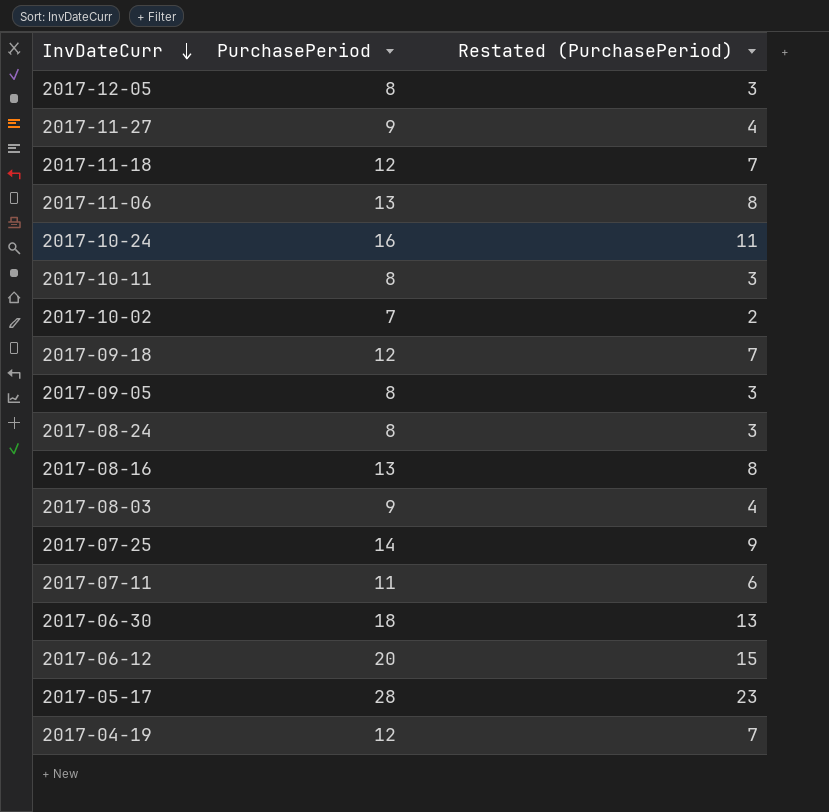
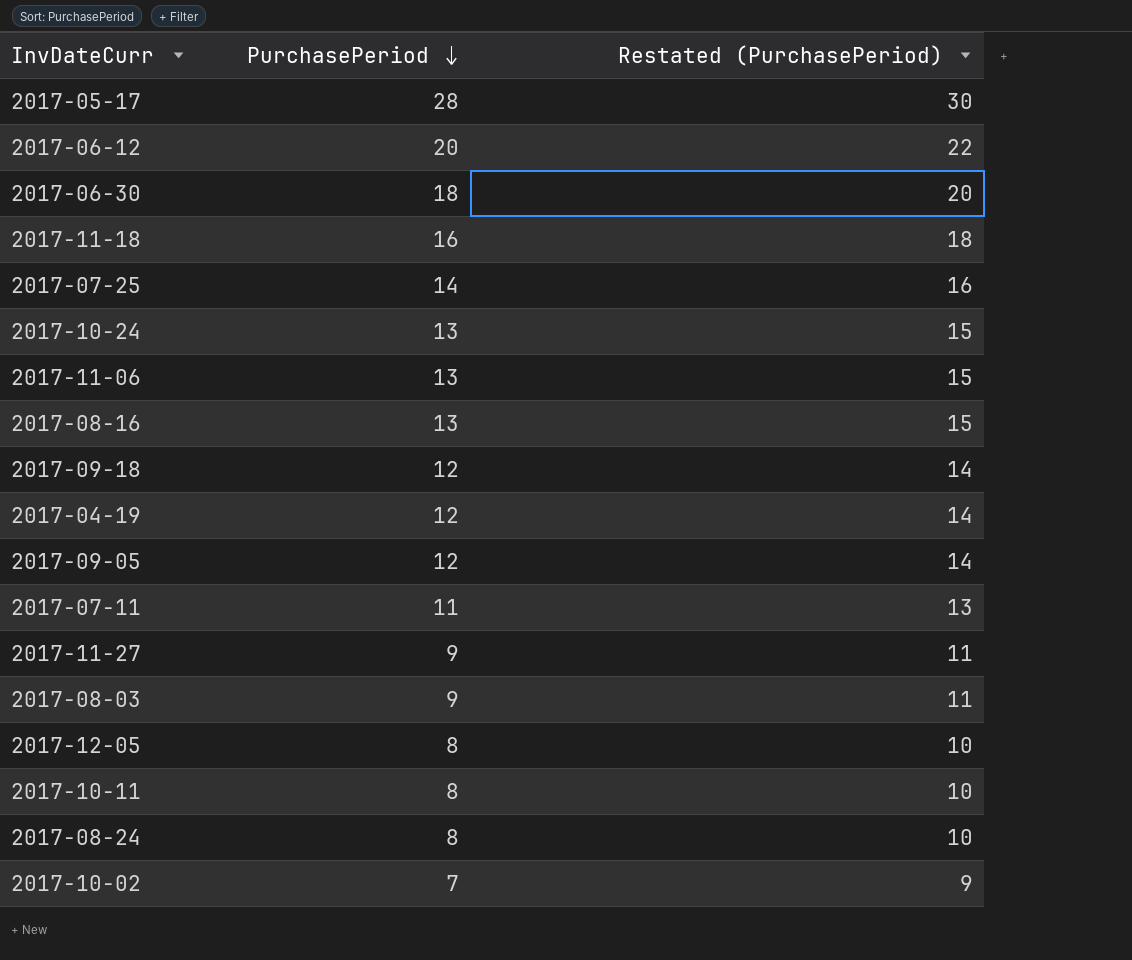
row order: InvDateCurr descending -> PurchasePeriod descending
column Restated (PurchasePeriod) | formula: [PurchasePeriod] - 5 -> [PurchasePeriod] + 2
2017-11-18 | PurchasePeriod: 12 -> 16
2017-10-24 | PurchasePeriod: 16 -> 13
2017-09-05 | PurchasePeriod: 8 -> 12

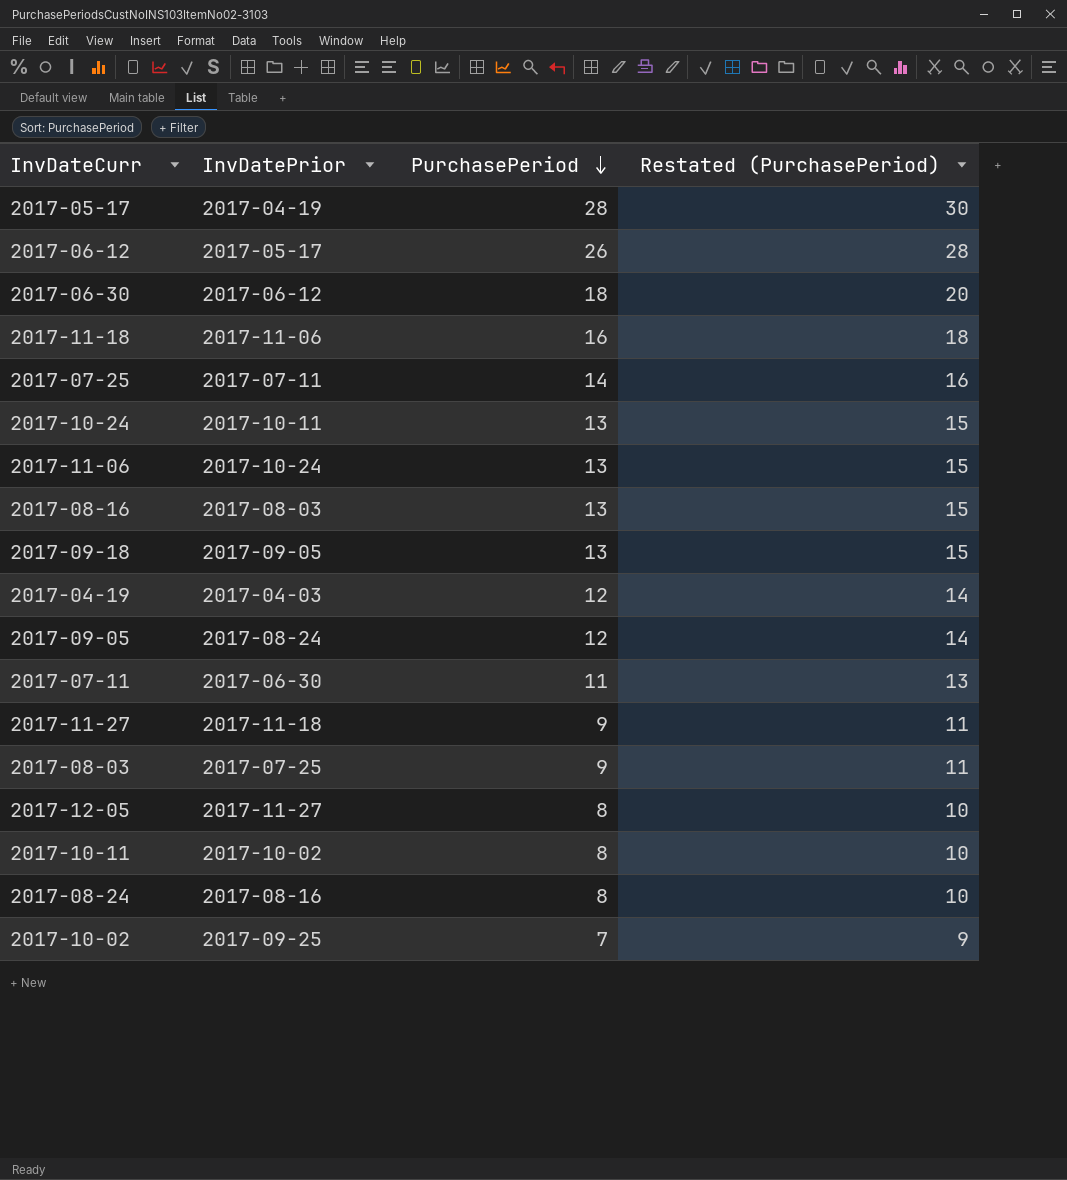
column InvDatePrior | position: none -> 2
2017-06-12 | PurchasePeriod: 20 -> 26
2017-06-12 | Restated (PurchasePeriod): 22 -> 28
2017-09-18 | PurchasePeriod: 12 -> 13
2017-09-18 | Restated (PurchasePeriod): 14 -> 15

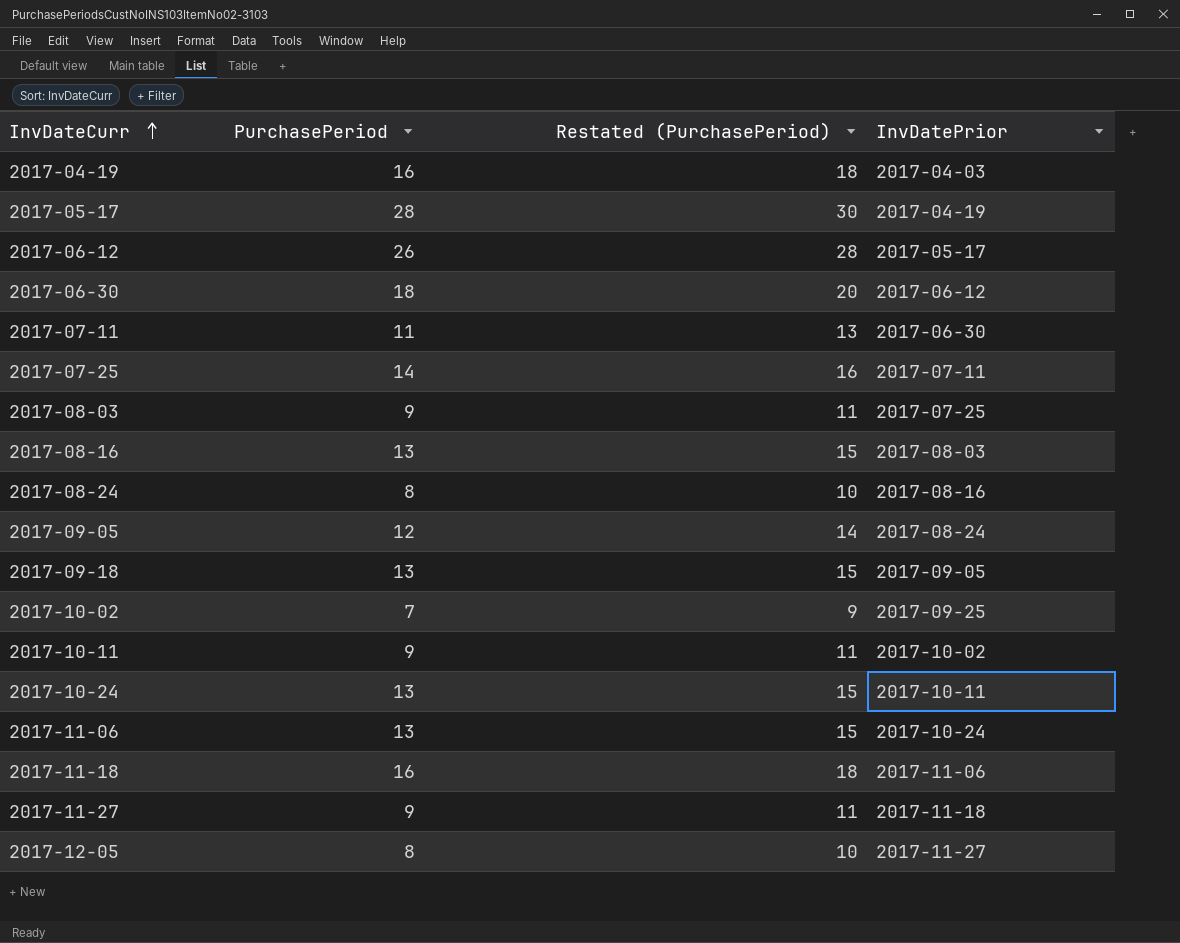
row order: PurchasePeriod descending -> InvDateCurr ascending
column InvDatePrior | position: 2 -> 4
2017-04-19 | PurchasePeriod: 12 -> 16
2017-04-19 | Restated (PurchasePeriod): 14 -> 18
2017-10-11 | PurchasePeriod: 8 -> 9
2017-10-11 | Restated (PurchasePeriod): 10 -> 11

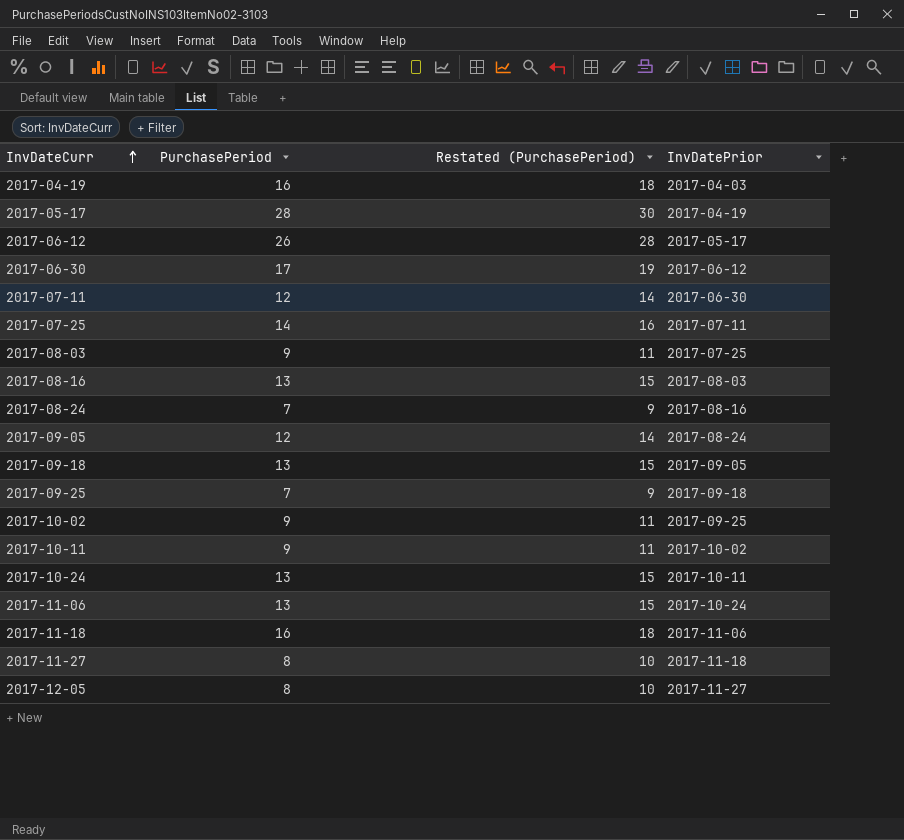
2017-06-30 | PurchasePeriod: 18 -> 17
2017-06-30 | Restated (PurchasePeriod): 20 -> 19
2017-07-11 | PurchasePeriod: 11 -> 12
2017-07-11 | Restated (PurchasePeriod): 13 -> 14
2017-08-24 | PurchasePeriod: 8 -> 7
2017-08-24 | Restated (PurchasePeriod): 10 -> 9
row 2017-09-25: none -> 7 | 9 | 2017-09-18
2017-10-02 | PurchasePeriod: 7 -> 9
2017-10-02 | Restated (PurchasePeriod): 9 -> 11
2017-11-27 | PurchasePeriod: 9 -> 8
2017-11-27 | Restated (PurchasePeriod): 11 -> 10

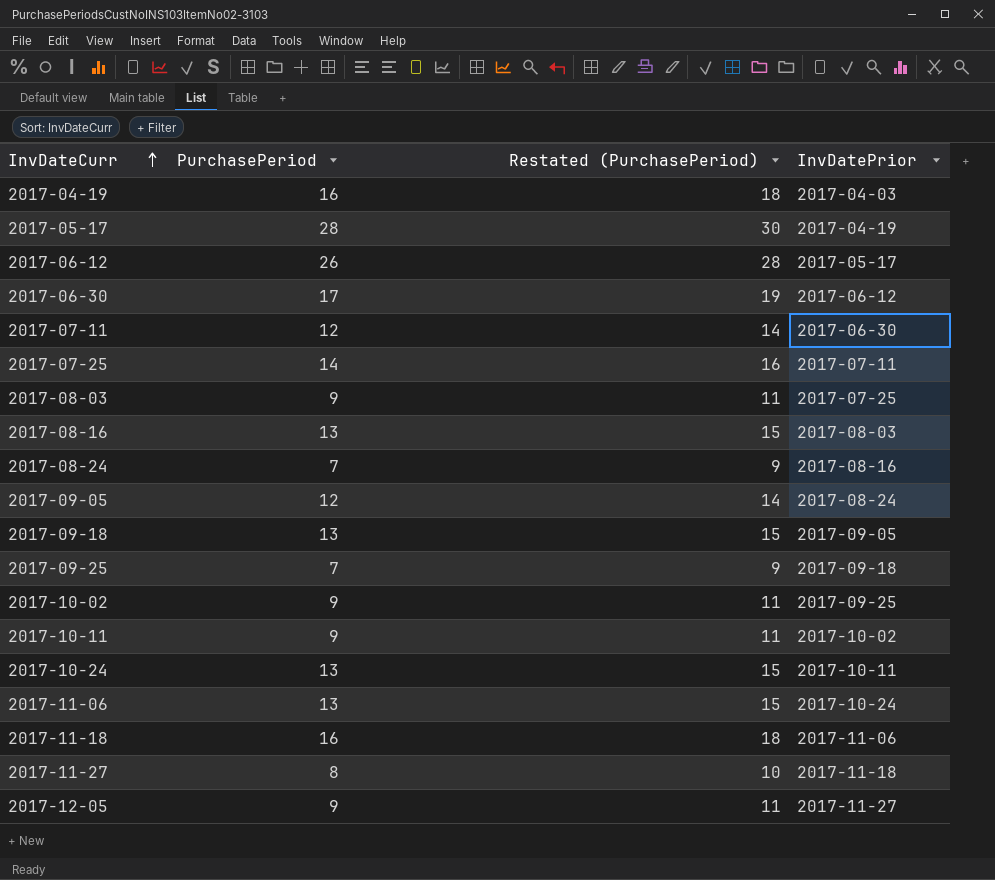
2017-12-05 | PurchasePeriod: 8 -> 9
2017-12-05 | Restated (PurchasePeriod): 10 -> 11

